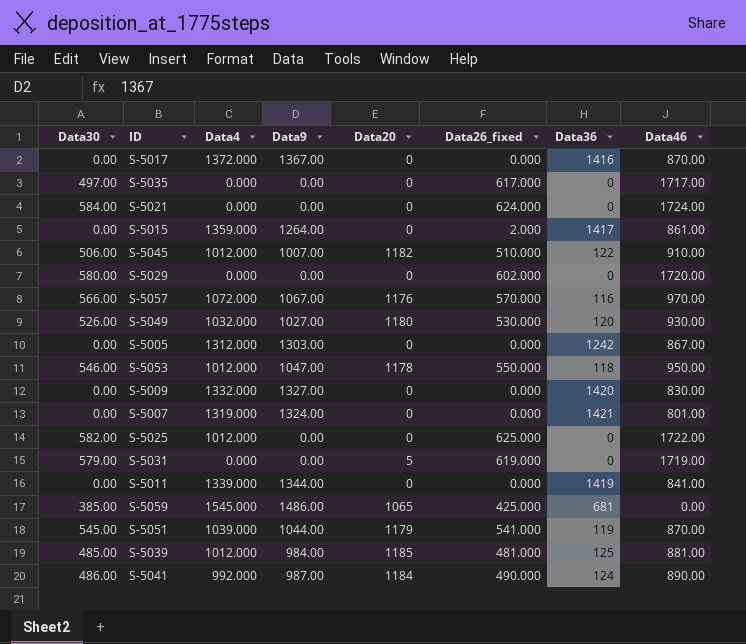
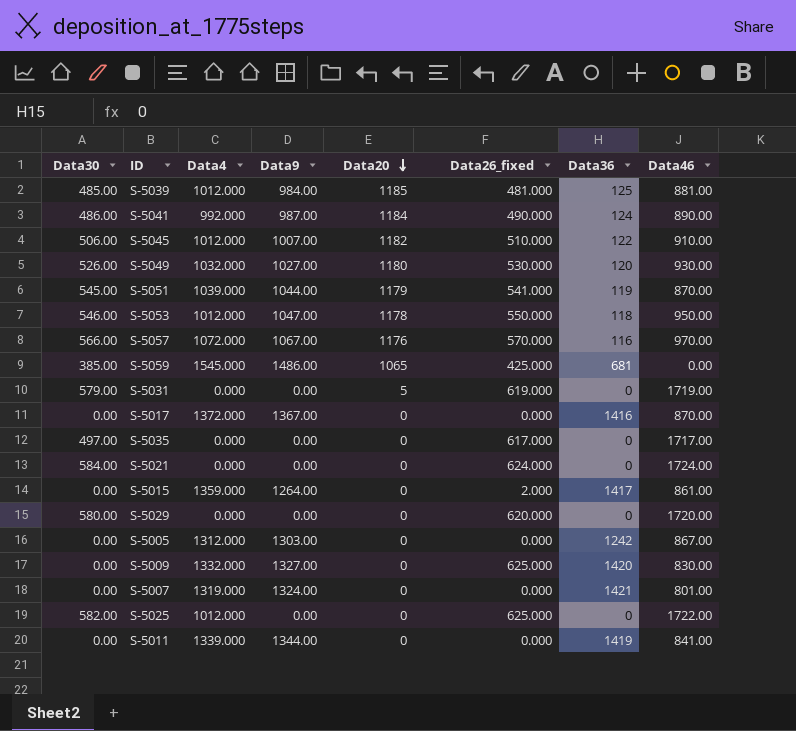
row order: none -> Data20 descending
S-5029 | Data26_fixed: 602.000 -> 620.000
S-5009 | Data26_fixed: 0.000 -> 625.000

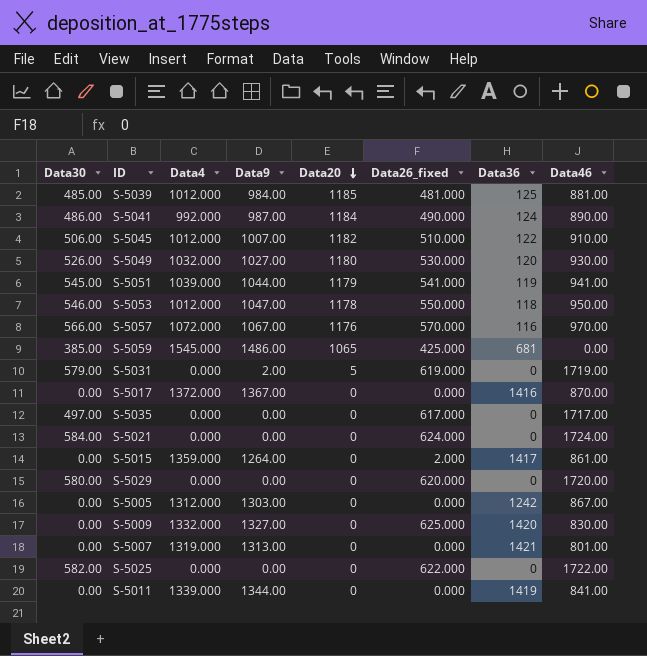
S-5051 | Data46: 870.00 -> 941.00
S-5031 | Data9: 0.00 -> 2.00
S-5007 | Data9: 1324.00 -> 1313.00
S-5025 | Data4: 1012.000 -> 0.000
S-5025 | Data26_fixed: 625.000 -> 622.000

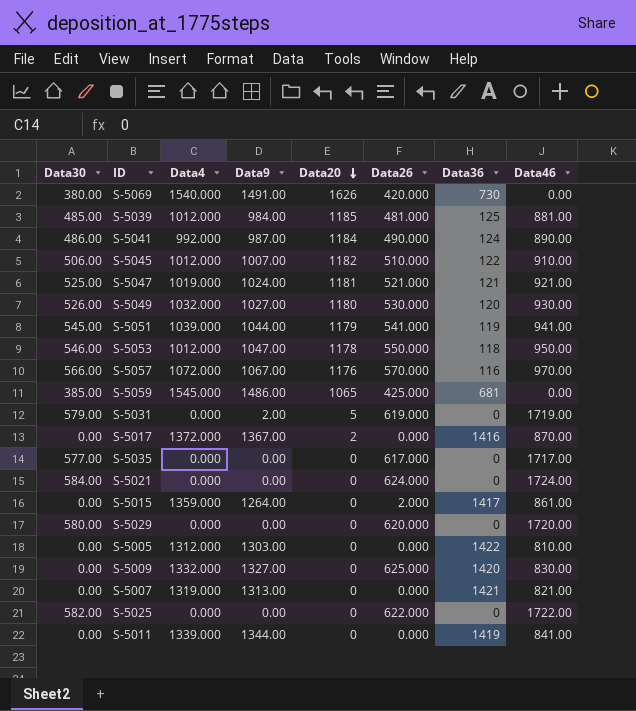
column name: Data26_fixed -> Data26
row S-5069: none -> 380.00 | 1540.000 | 1491.00 | 1626 | 420.000 | 730 | 0.00
row S-5047: none -> 525.00 | 1019.000 | 1024.00 | 1181 | 521.000 | 121 | 921.00
S-5017 | Data20: 0 -> 2
S-5035 | Data30: 497.00 -> 577.00
S-5005 | Data36: 1242 -> 1422
S-5005 | Data46: 867.00 -> 810.00
S-5007 | Data46: 801.00 -> 821.00

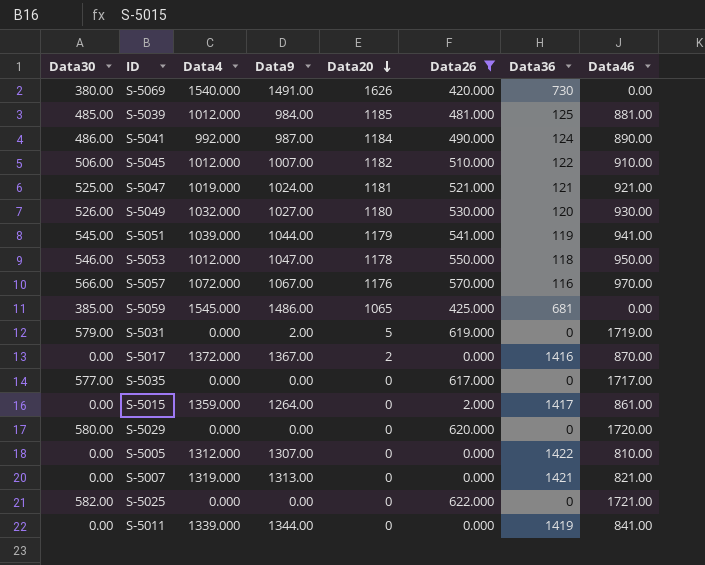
filter: none -> Data26 <= 622.000
S-5005 | Data9: 1303.00 -> 1307.00
S-5025 | Data46: 1722.00 -> 1721.00

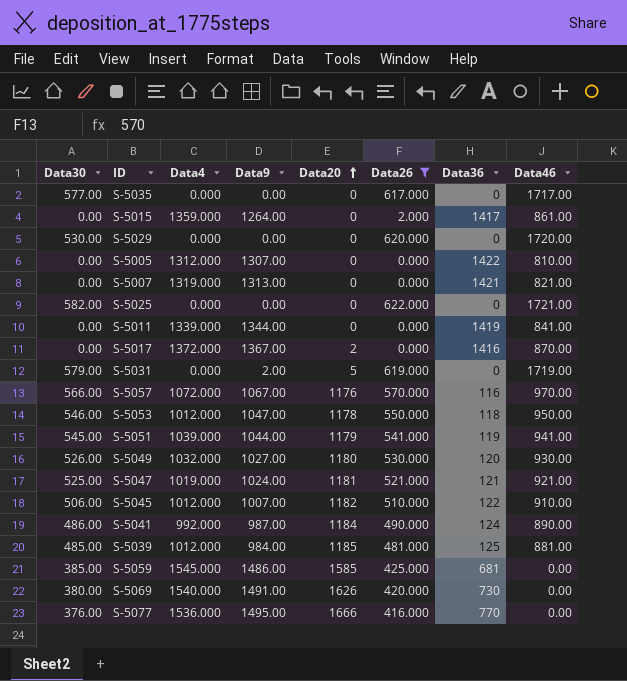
row order: Data20 descending -> Data20 ascending
S-5029 | Data30: 580.00 -> 530.00
S-5059 | Data20: 1065 -> 1585
row S-5077: none -> 376.00 | 1536.000 | 1495.00 | 1666 | 416.000 | 770 | 0.00

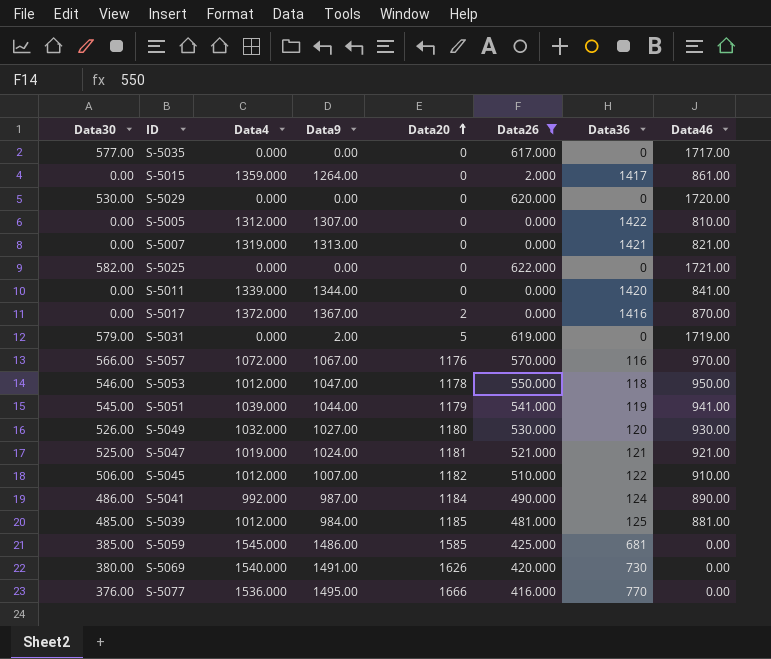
S-5011 | Data36: 1419 -> 1420

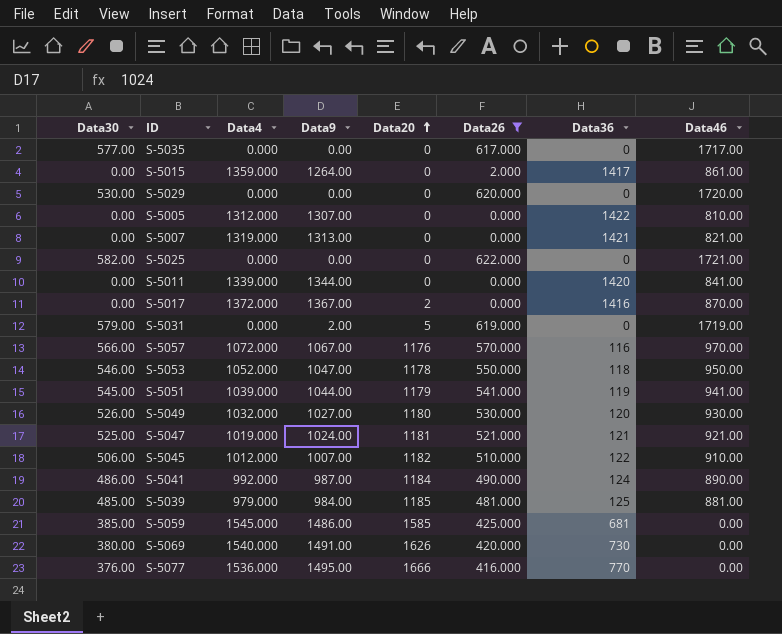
S-5053 | Data4: 1012.000 -> 1052.000
S-5039 | Data4: 1012.000 -> 979.000

